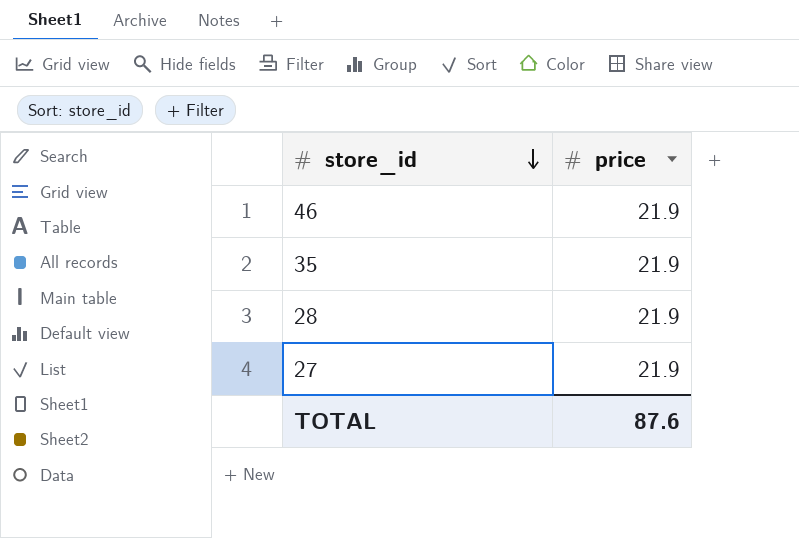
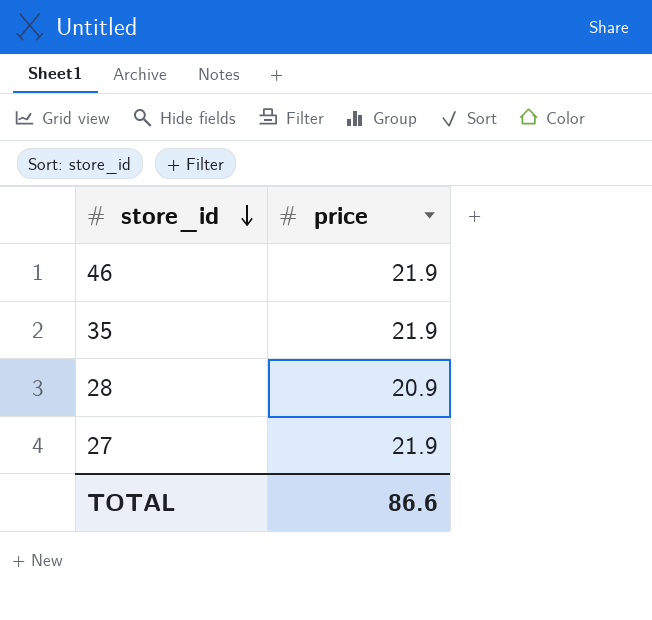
28 | price: 21.9 -> 20.9
TOTAL | price: 87.6 -> 86.6

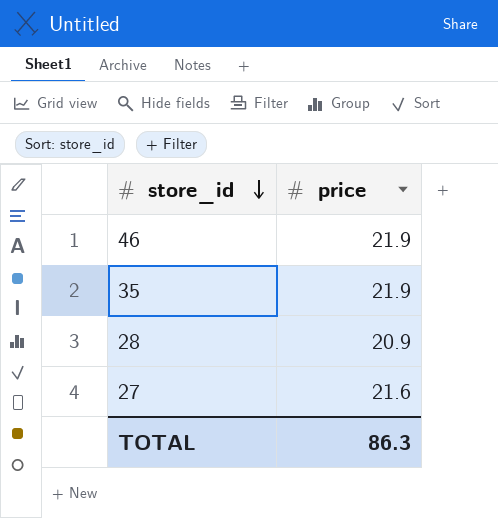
27 | price: 21.9 -> 21.6
TOTAL | price: 86.6 -> 86.3

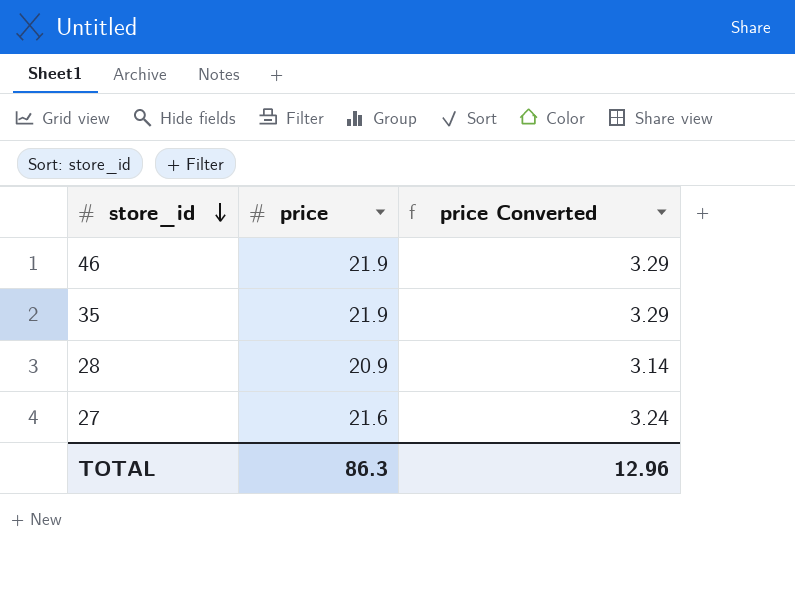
column price Converted | formula: none -> [price] * 0.15

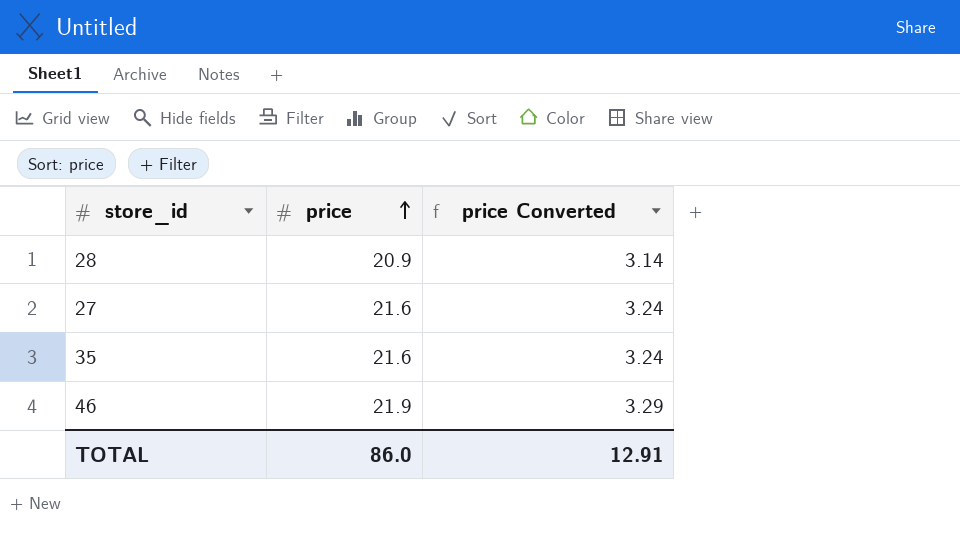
row order: store_id descending -> price ascending
35 | price: 21.9 -> 21.6
35 | price Converted: 3.29 -> 3.24
TOTAL | price: 86.3 -> 86.0
TOTAL | price Converted: 12.96 -> 12.91

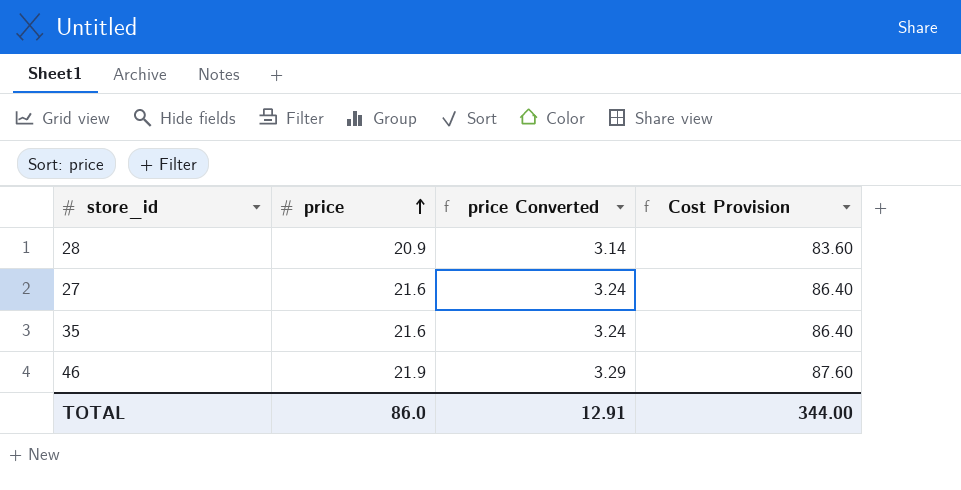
column Cost Provision | formula: none -> [price] * 4

